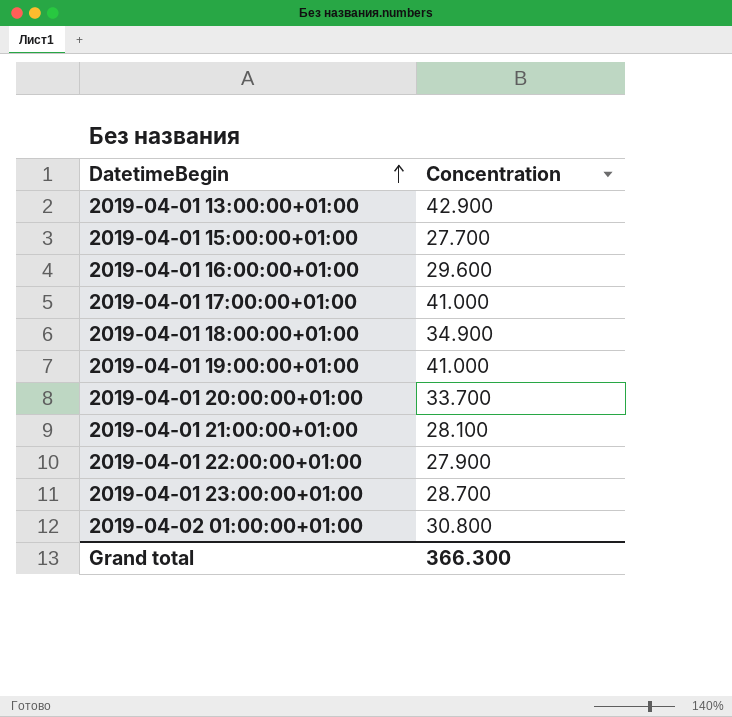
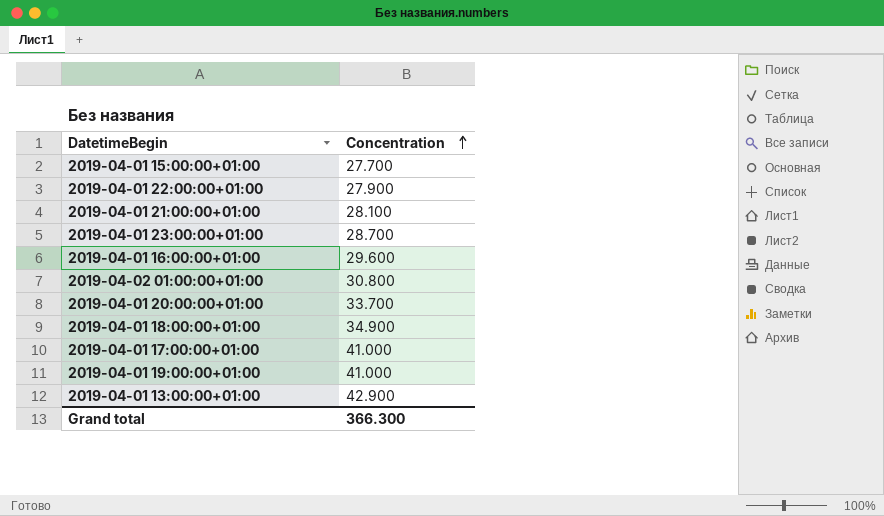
row order: DatetimeBegin ascending -> Concentration ascending

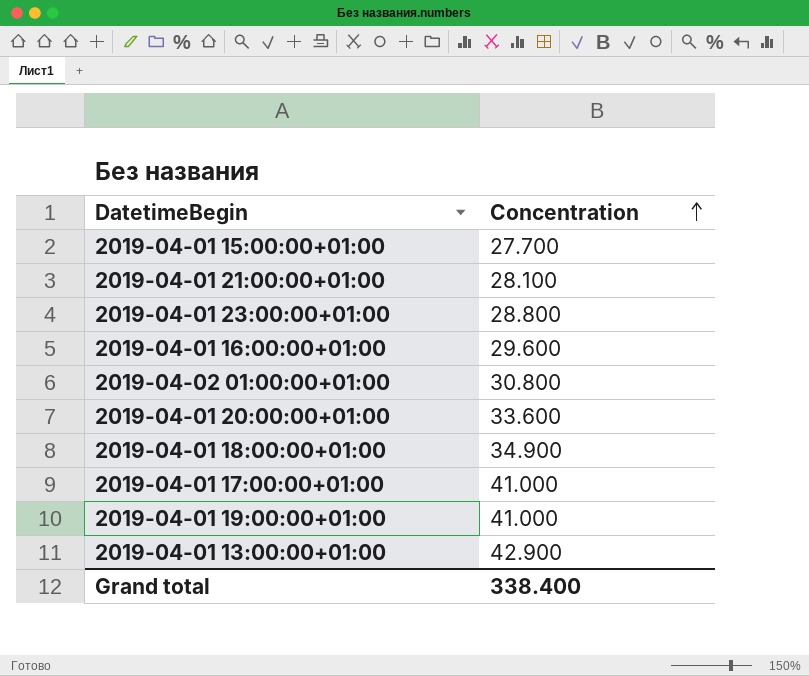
row 2019-04-01 22:00:00+01:00: 27.900 -> none
2019-04-01 23:00:00+01:00 | Concentration: 28.700 -> 28.800
2019-04-01 20:00:00+01:00 | Concentration: 33.700 -> 33.600
Grand total | Concentration: 366.300 -> 338.400

